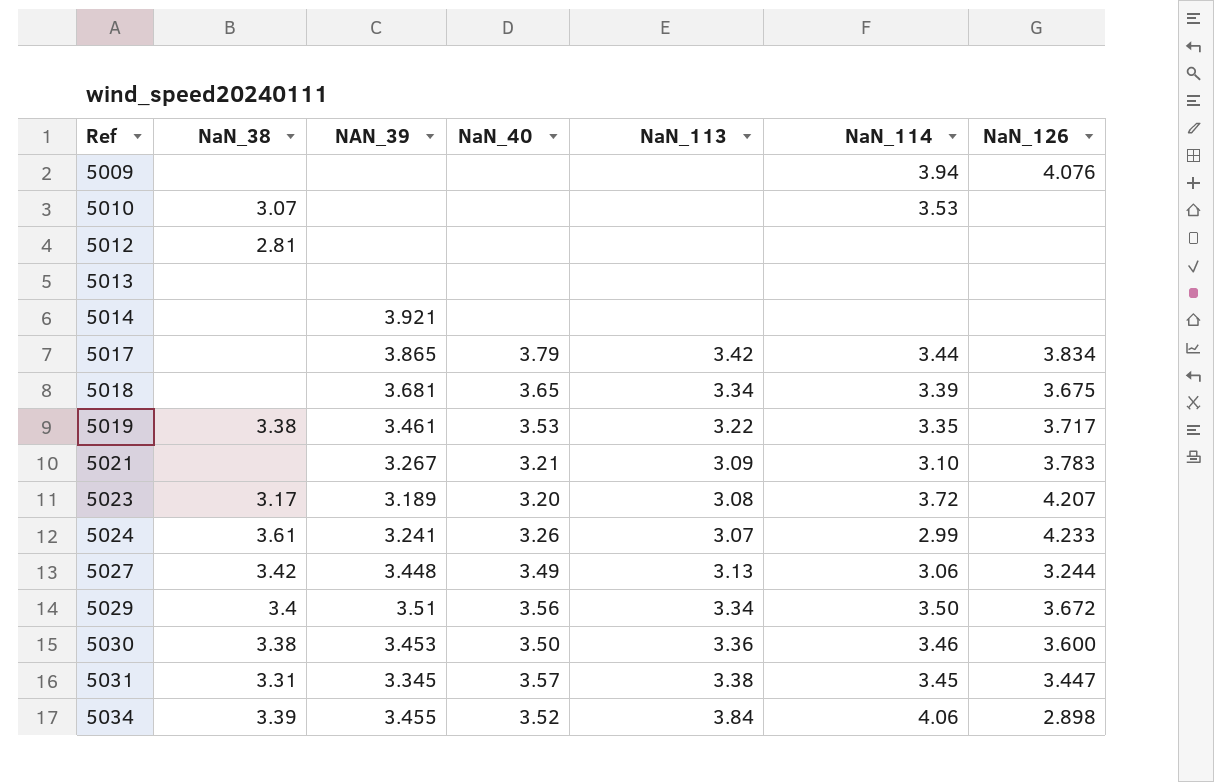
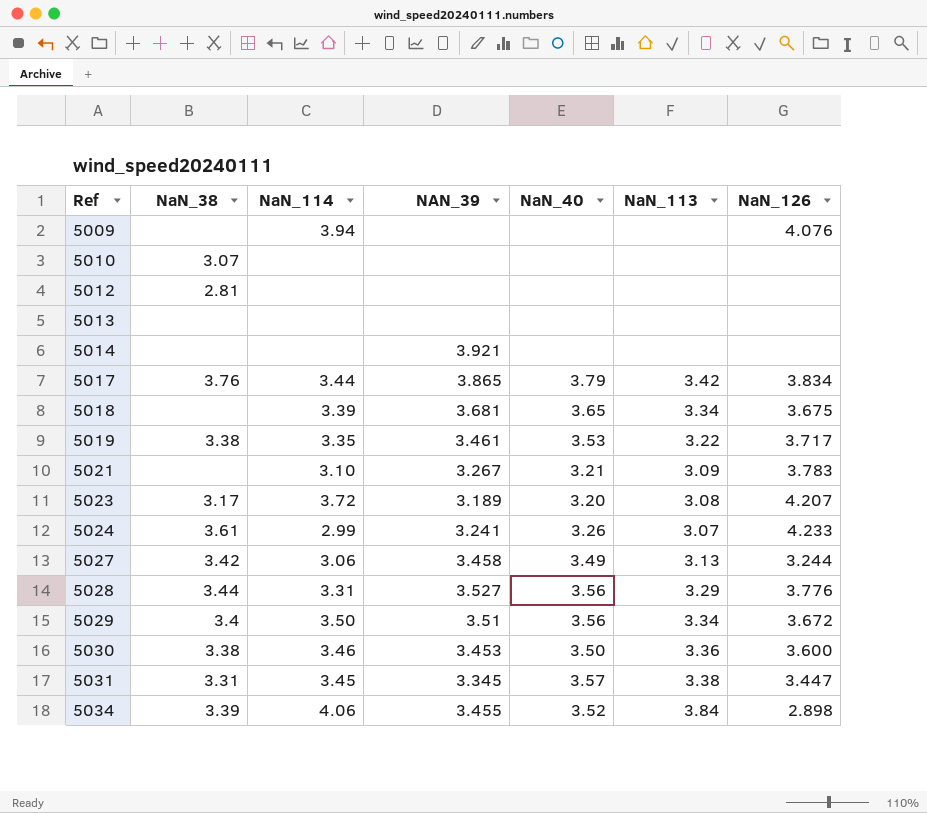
column NaN_114 | position: 6 -> 3
5010 | NaN_114: 3.53 -> none
5017 | NaN_38: none -> 3.76
5027 | NAN_39: 3.448 -> 3.458
row 5028: none -> 3.44 | 3.31 | 3.527 | 3.56 | 3.29 | 3.776

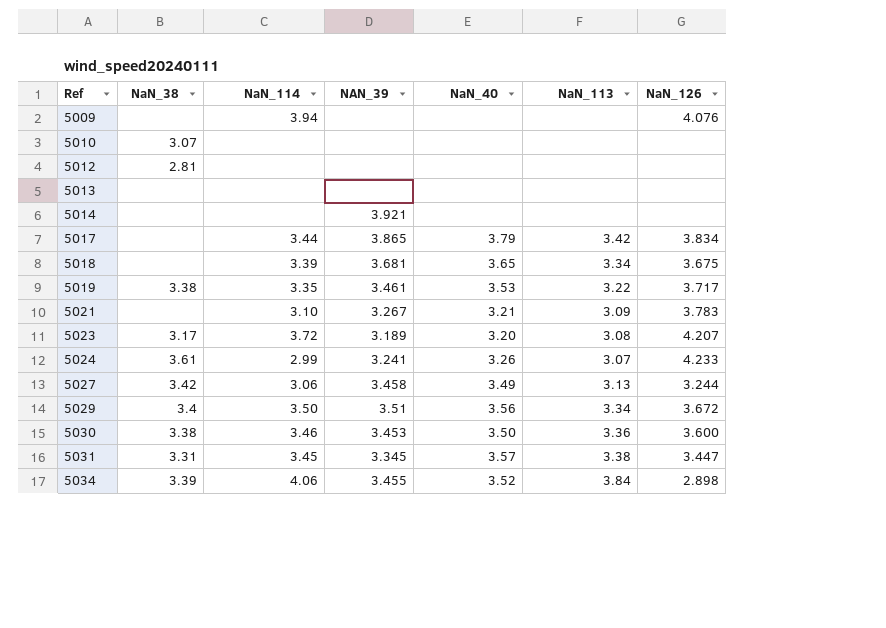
row 5028: 3.44 | 3.31 | 3.527 | 3.56 | 3.29 | 3.776 -> none
5017 | NaN_38: 3.76 -> none

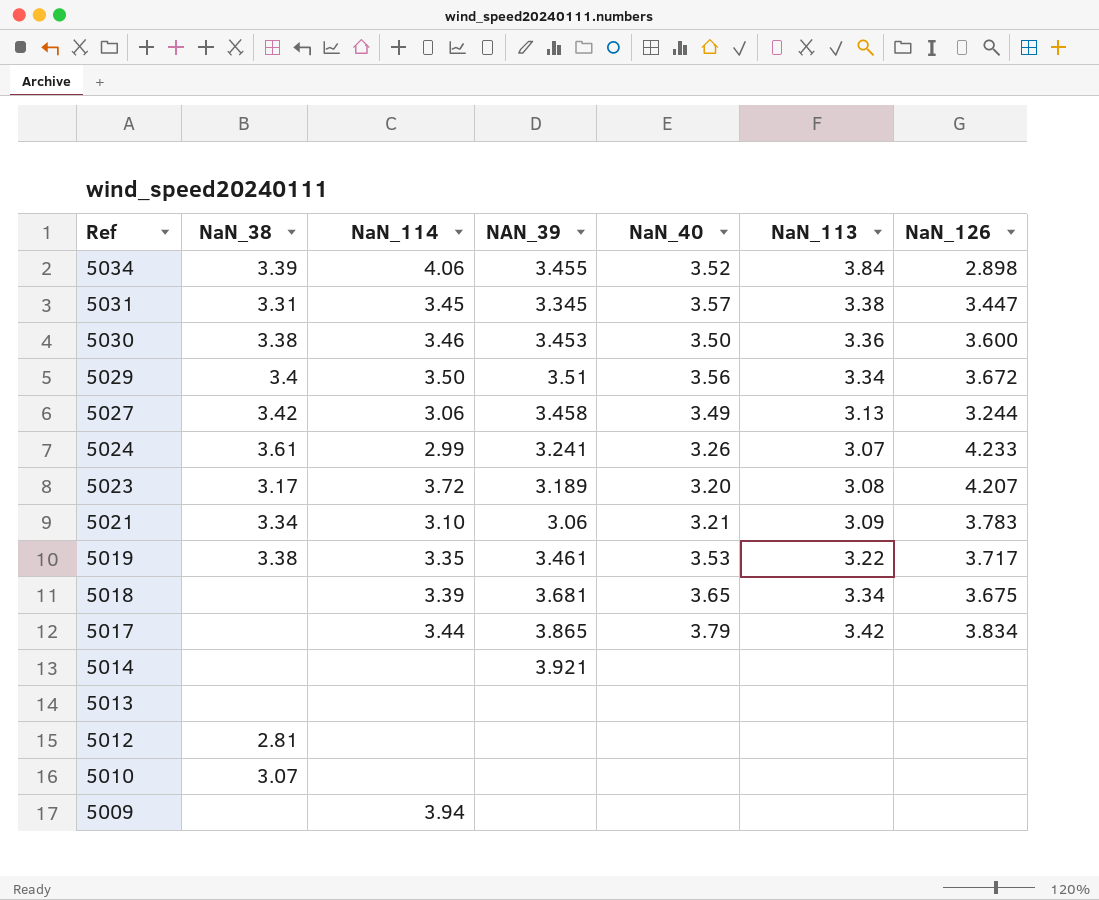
row order: Ref ascending -> Ref descending
5021 | NaN_38: none -> 3.34
5021 | NAN_39: 3.267 -> 3.06
5009 | NaN_126: 4.076 -> none

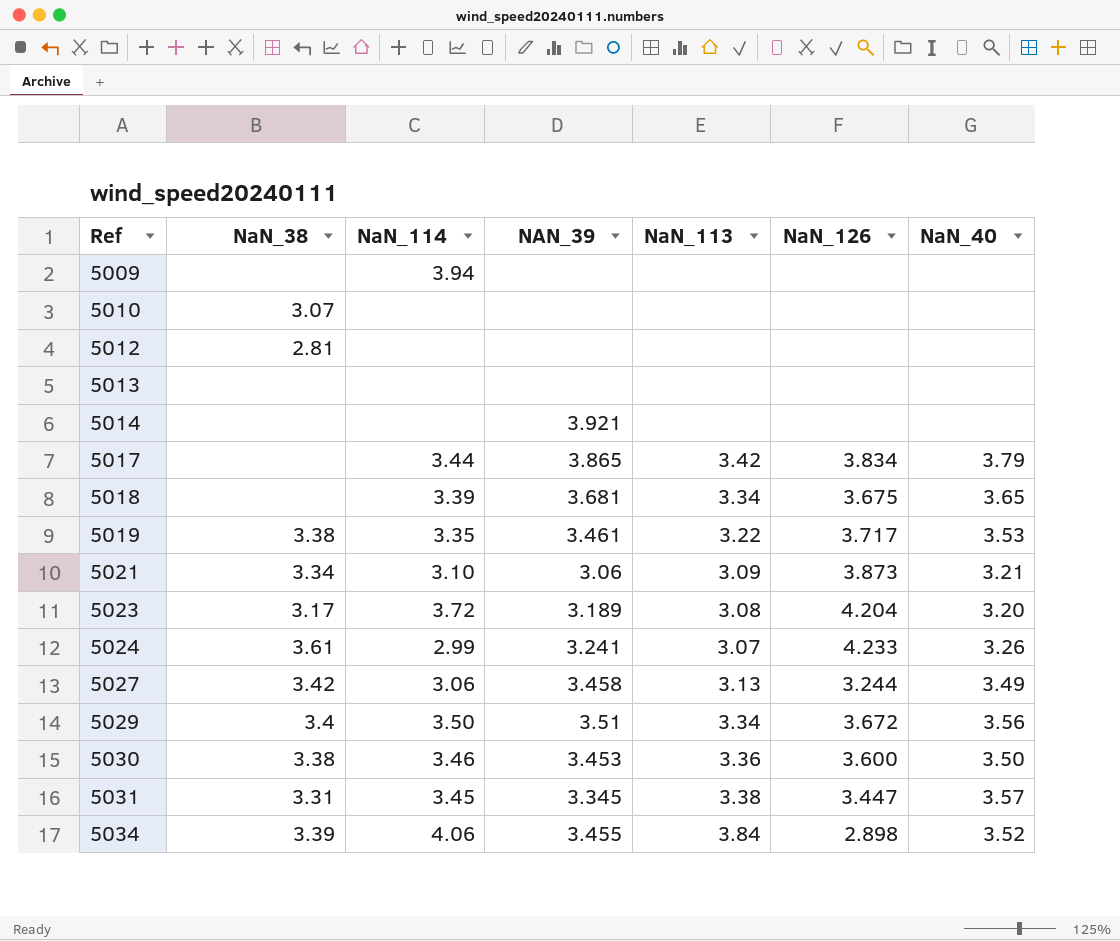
row order: Ref descending -> Ref ascending
column NaN_40 | position: 5 -> 7
5021 | NaN_126: 3.783 -> 3.873
5023 | NaN_126: 4.207 -> 4.204

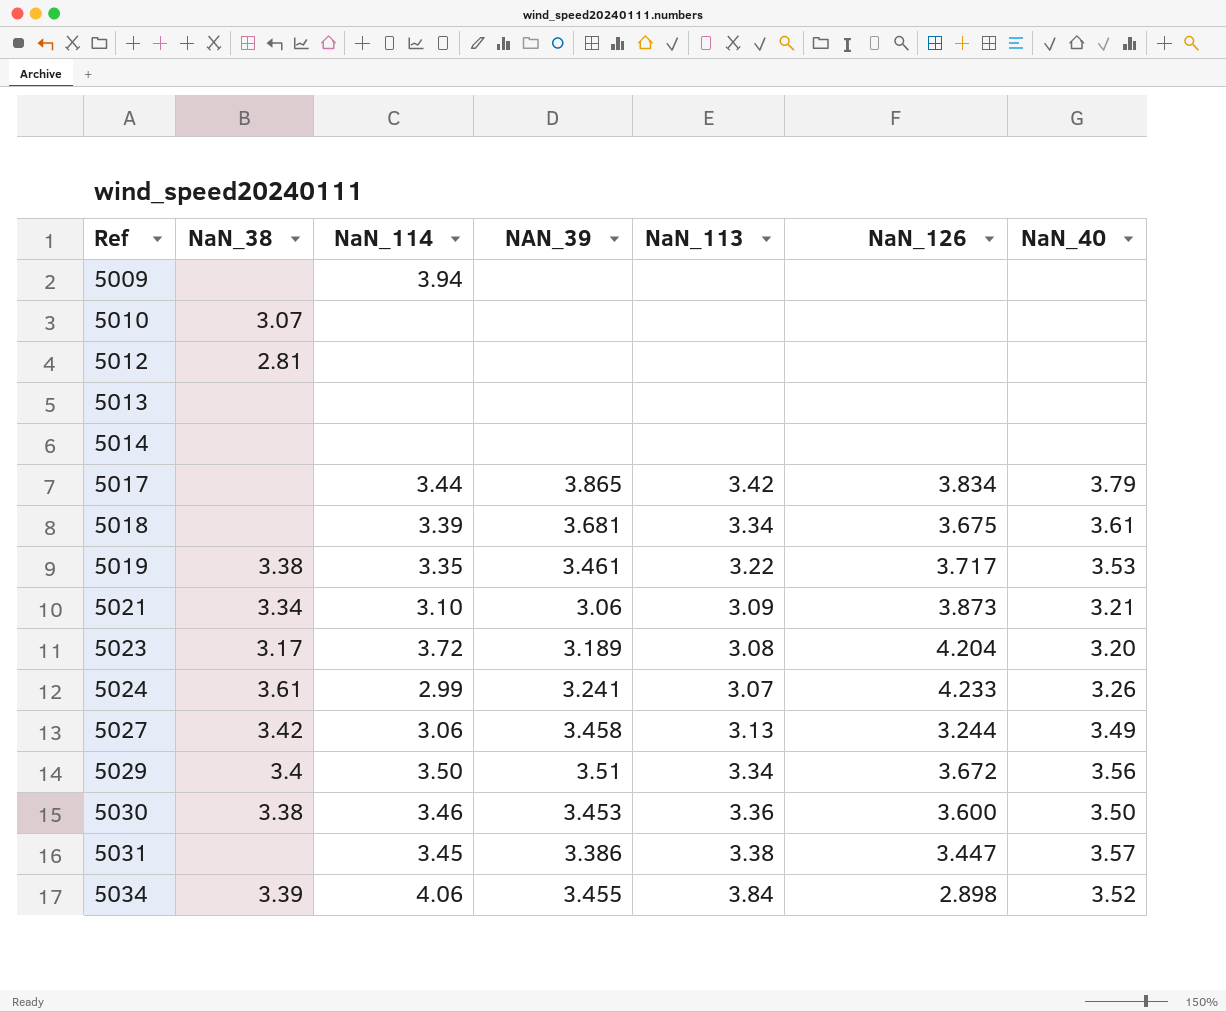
5014 | NAN_39: 3.921 -> none
5018 | NaN_40: 3.65 -> 3.61
5031 | NaN_38: 3.31 -> none
5031 | NAN_39: 3.345 -> 3.386

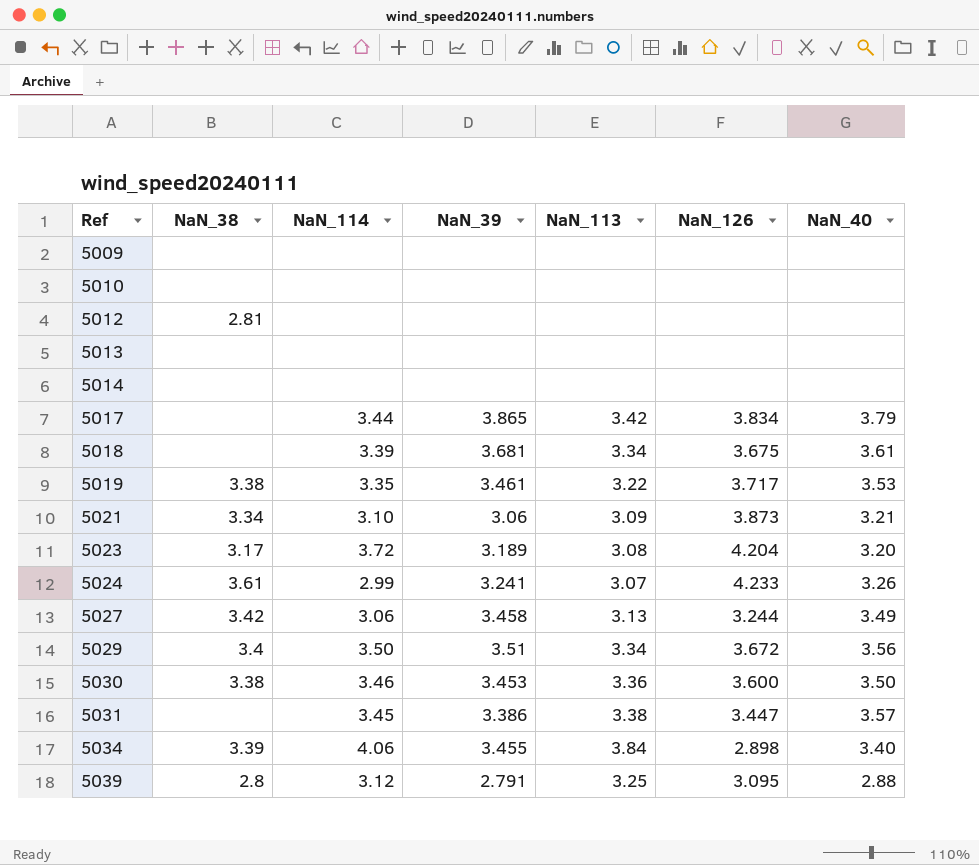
column name: NAN_39 -> NaN_39
5009 | NaN_114: 3.94 -> none
5010 | NaN_38: 3.07 -> none
5034 | NaN_40: 3.52 -> 3.40
row 5039: none -> 2.8 | 3.12 | 2.791 | 3.25 | 3.095 | 2.88

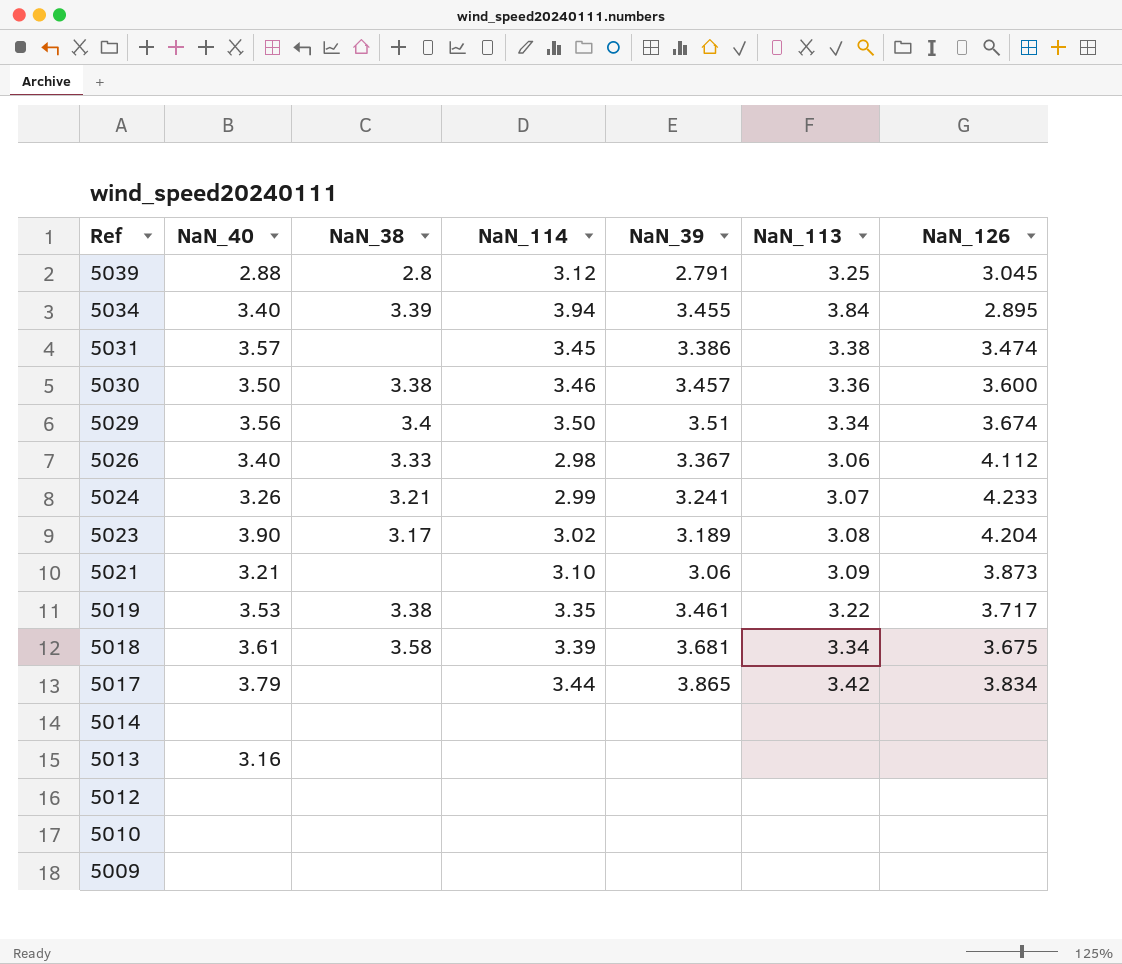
row order: Ref ascending -> Ref descending
column NaN_40 | position: 7 -> 2
row 5027: 3.42 | 3.06 | 3.458 | 3.13 | 3.244 | 3.49 -> none
5039 | NaN_126: 3.095 -> 3.045
5034 | NaN_114: 4.06 -> 3.94
5034 | NaN_126: 2.898 -> 2.895
5031 | NaN_126: 3.447 -> 3.474
5030 | NaN_39: 3.453 -> 3.457
5029 | NaN_126: 3.672 -> 3.674
row 5026: none -> 3.40 | 3.33 | 2.98 | 3.367 | 3.06 | 4.112
5024 | NaN_38: 3.61 -> 3.21
5023 | NaN_40: 3.20 -> 3.90
5023 | NaN_114: 3.72 -> 3.02
5021 | NaN_38: 3.34 -> none
5018 | NaN_38: none -> 3.58
5013 | NaN_40: none -> 3.16
5012 | NaN_38: 2.81 -> none

